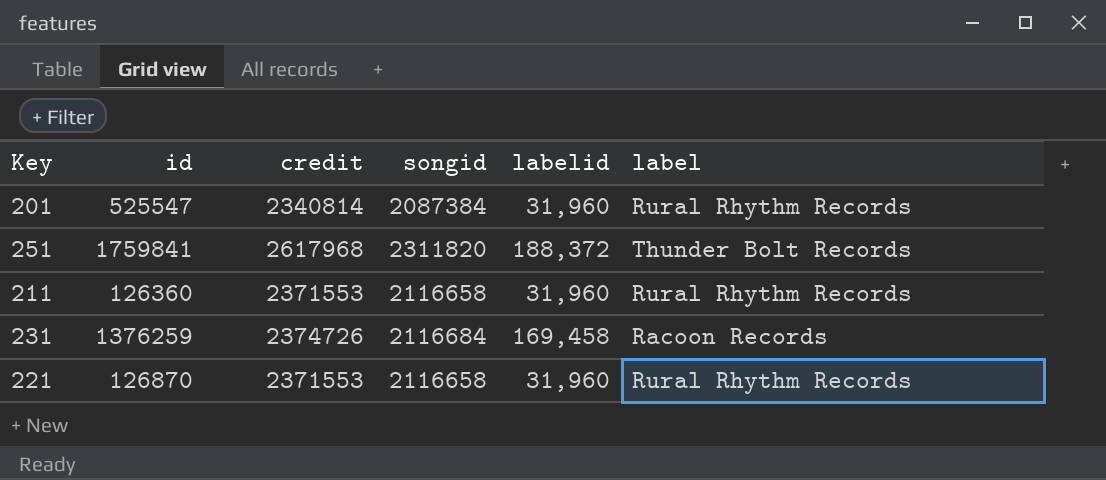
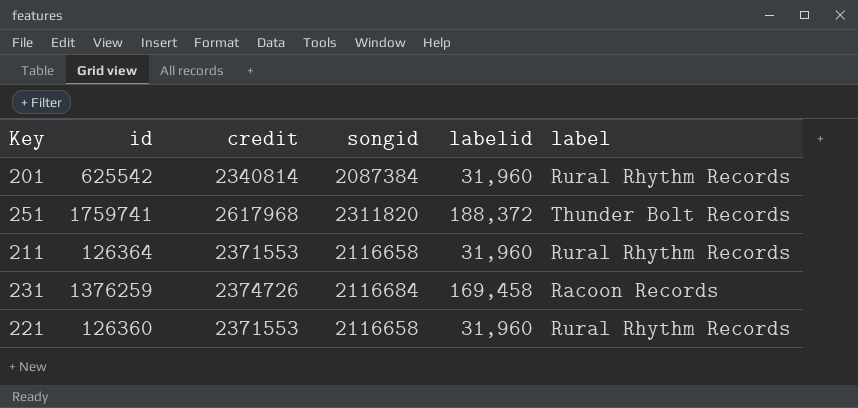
201 | id: 525547 -> 625542
251 | id: 1759841 -> 1759741
211 | id: 126360 -> 126364
221 | id: 126870 -> 126360

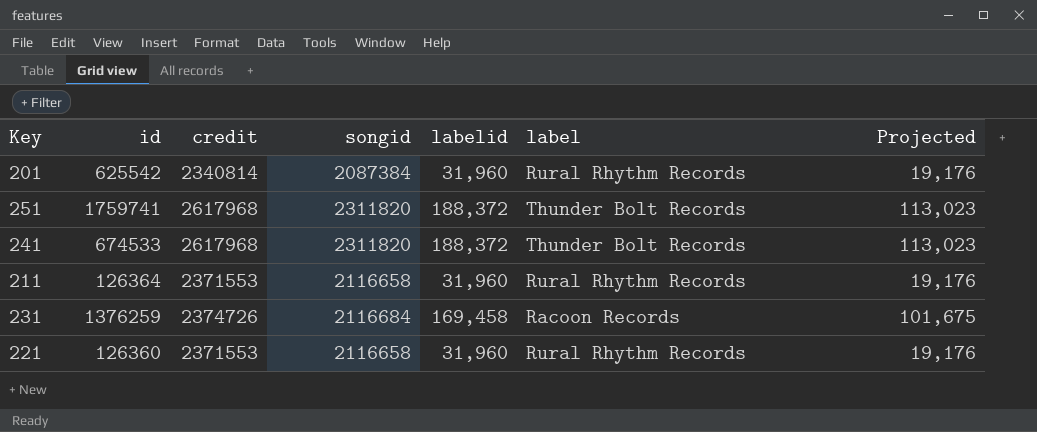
column Projected | formula: none -> [labelid] * 0.6
row 241: none -> 674533 | 2617968 | 2311820 | 188,372 | Thunder Bolt Records | 113,023

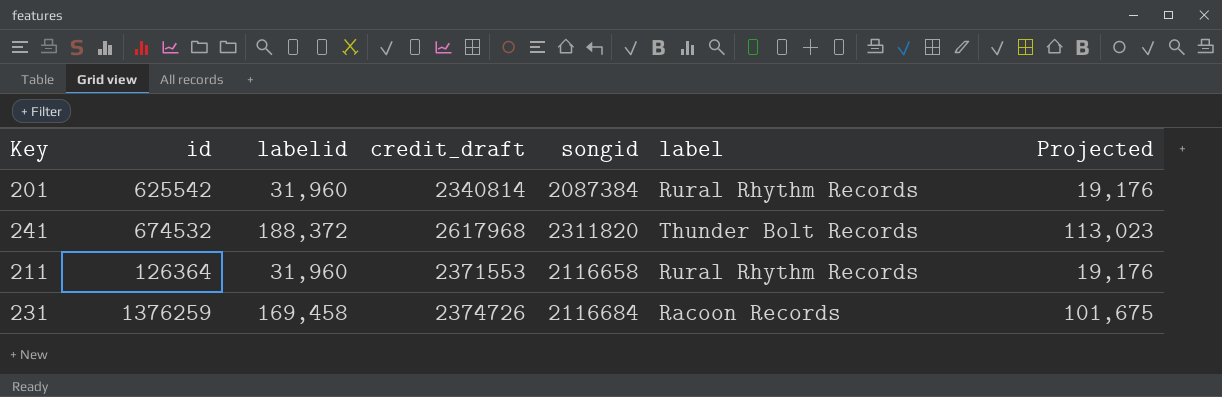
column labelid | position: 5 -> 3
column name: credit -> credit_draft
row 251: 1759741 | 2617968 | 2311820 | 188,372 | Thunder Bolt Records | 113,023 -> none
row 221: 126360 | 2371553 | 2116658 | 31,960 | Rural Rhythm Records | 19,176 -> none
241 | id: 674533 -> 674532

